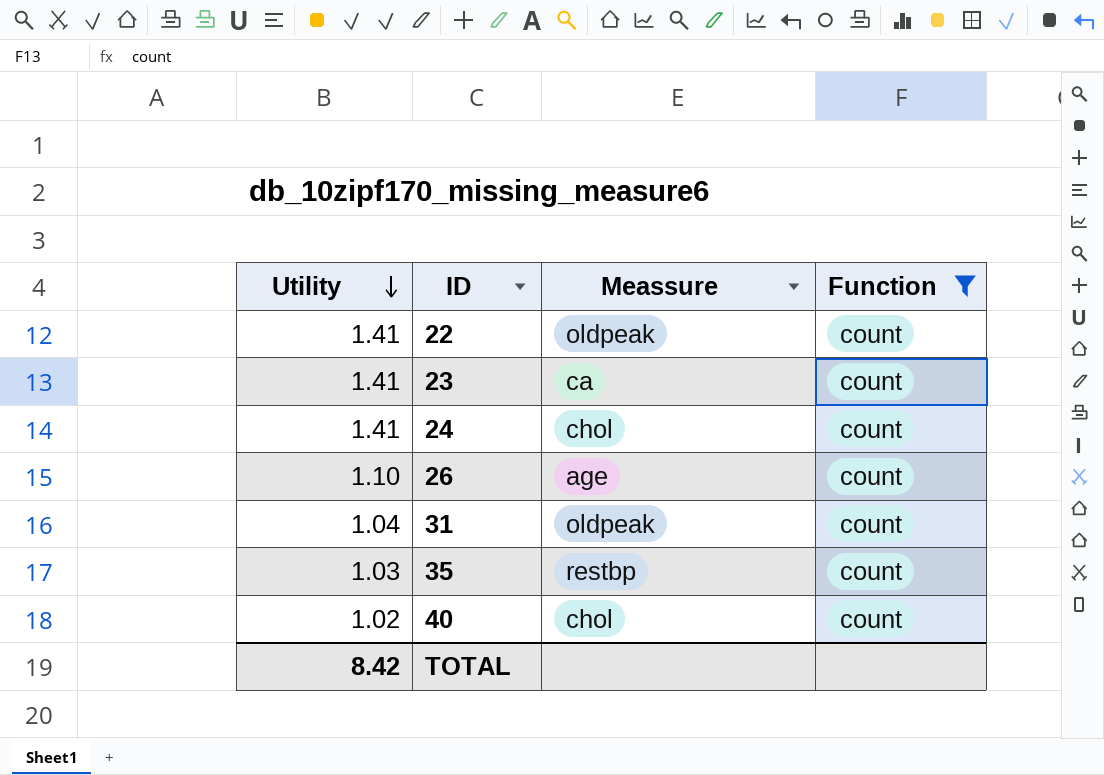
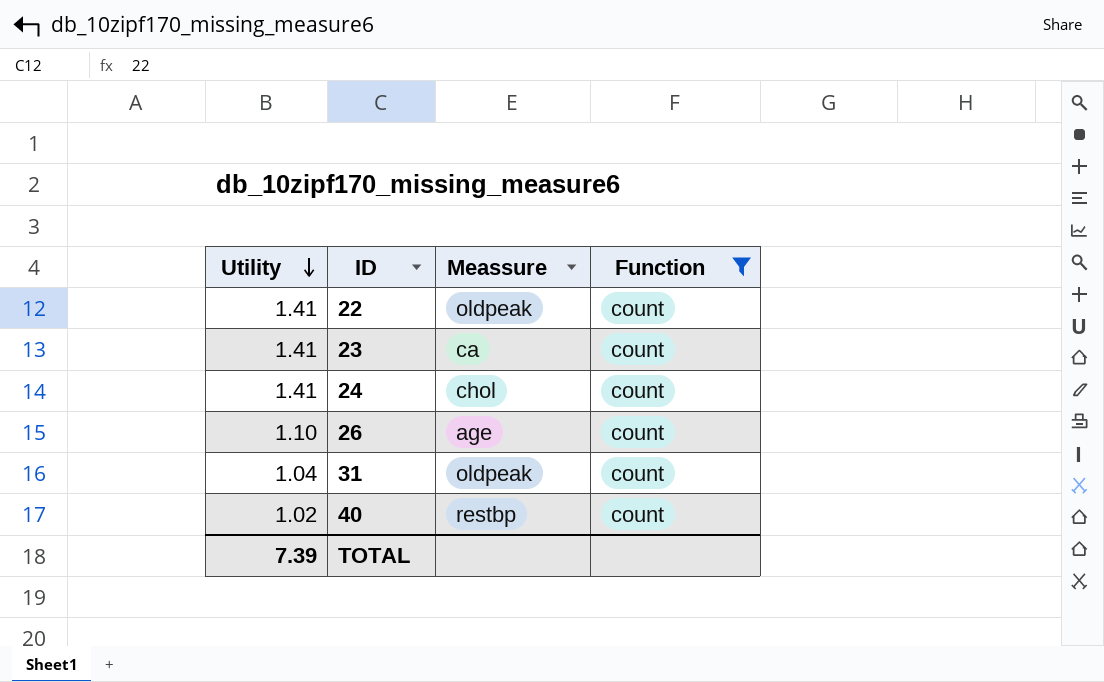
row 35: 1.03 | restbp | count -> none
40 | Meassure: chol -> restbp
TOTAL | Utility: 8.42 -> 7.39

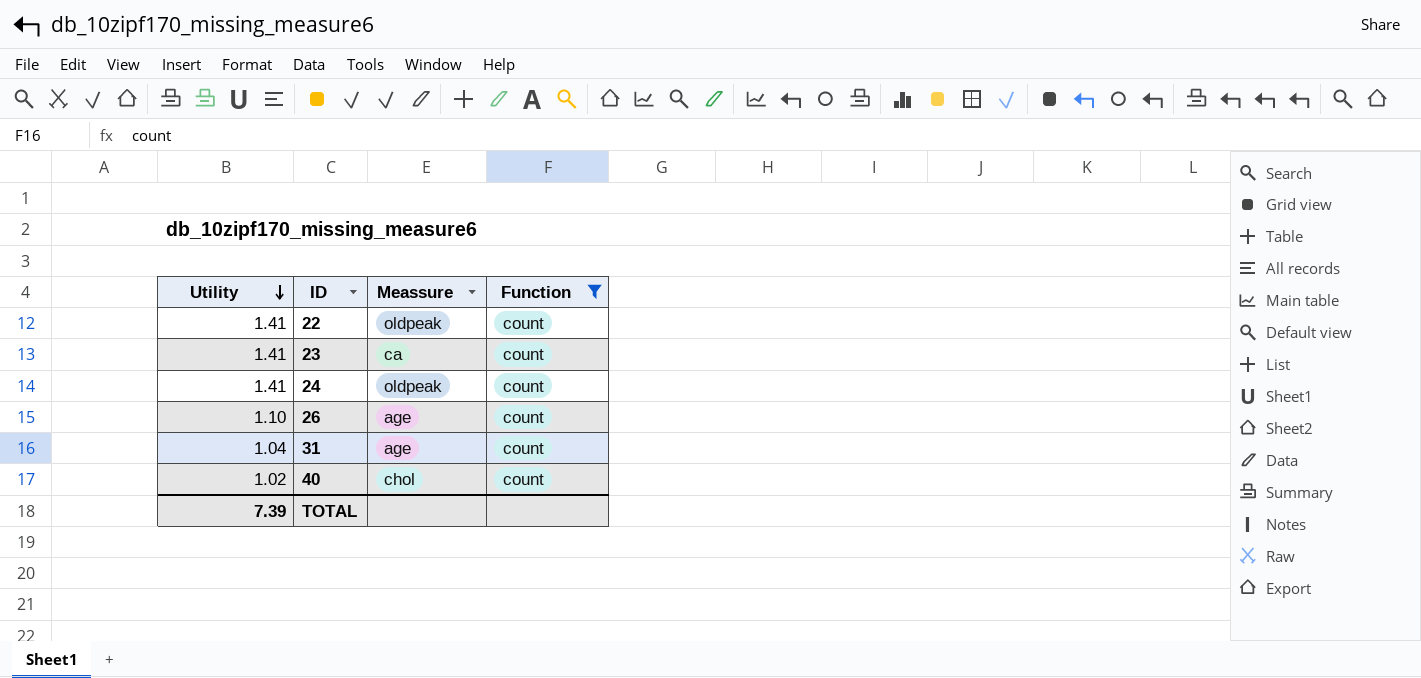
24 | Meassure: chol -> oldpeak
31 | Meassure: oldpeak -> age
40 | Meassure: restbp -> chol

